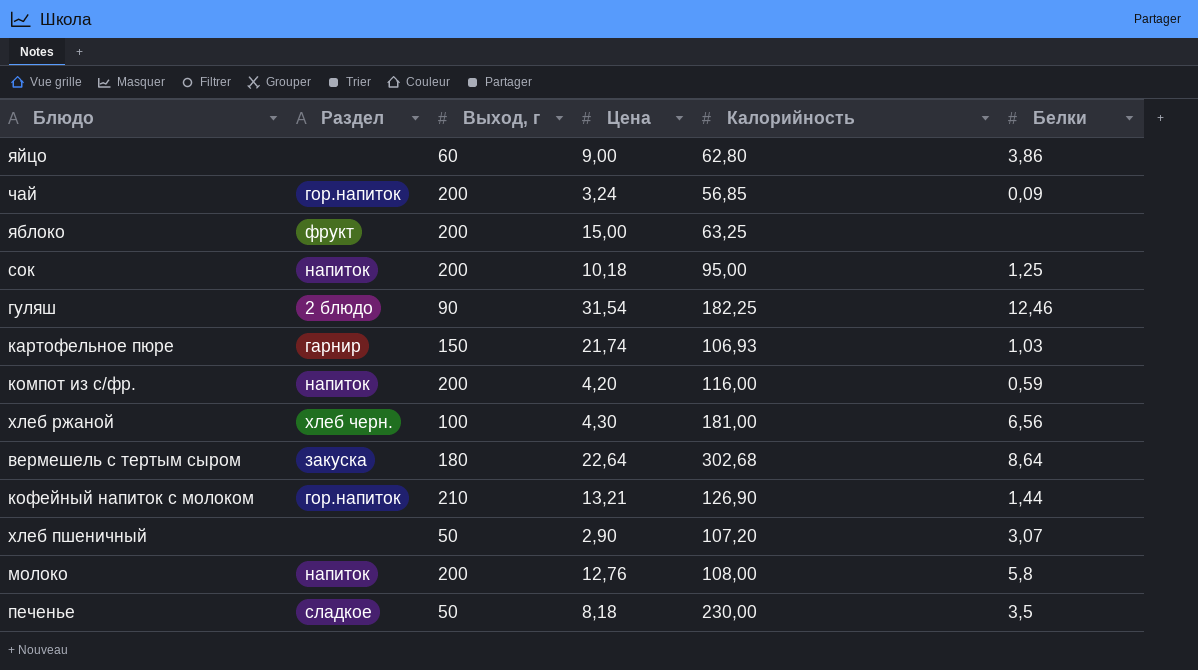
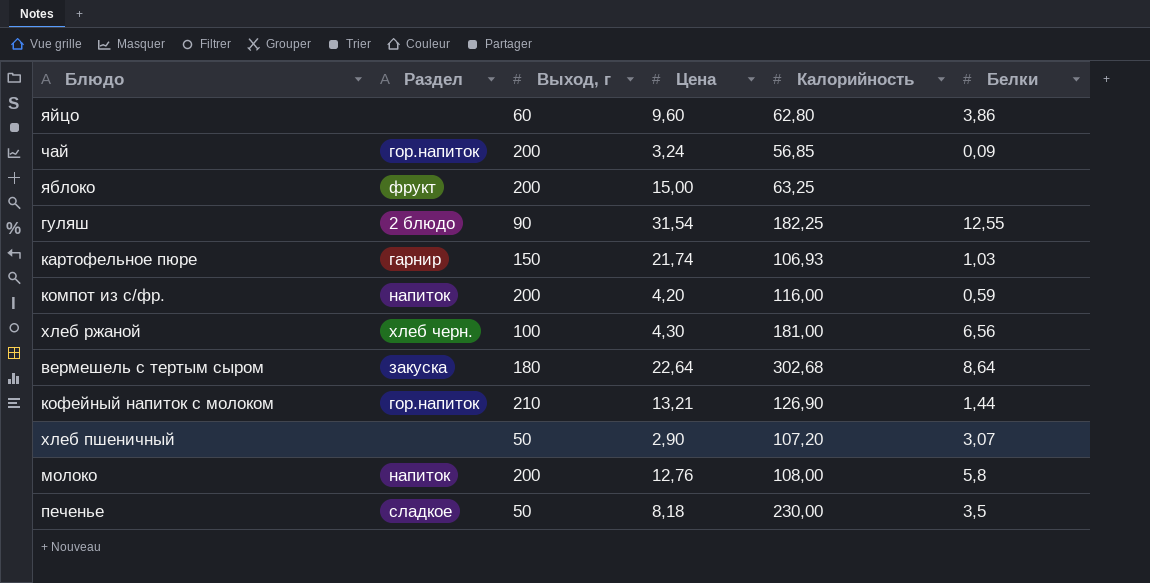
row сок: напиток | 200 | 10,18 | 95,00 | 1,25 -> none
яйцо | Цена: 9,00 -> 9,60
гуляш | Белки: 12,46 -> 12,55

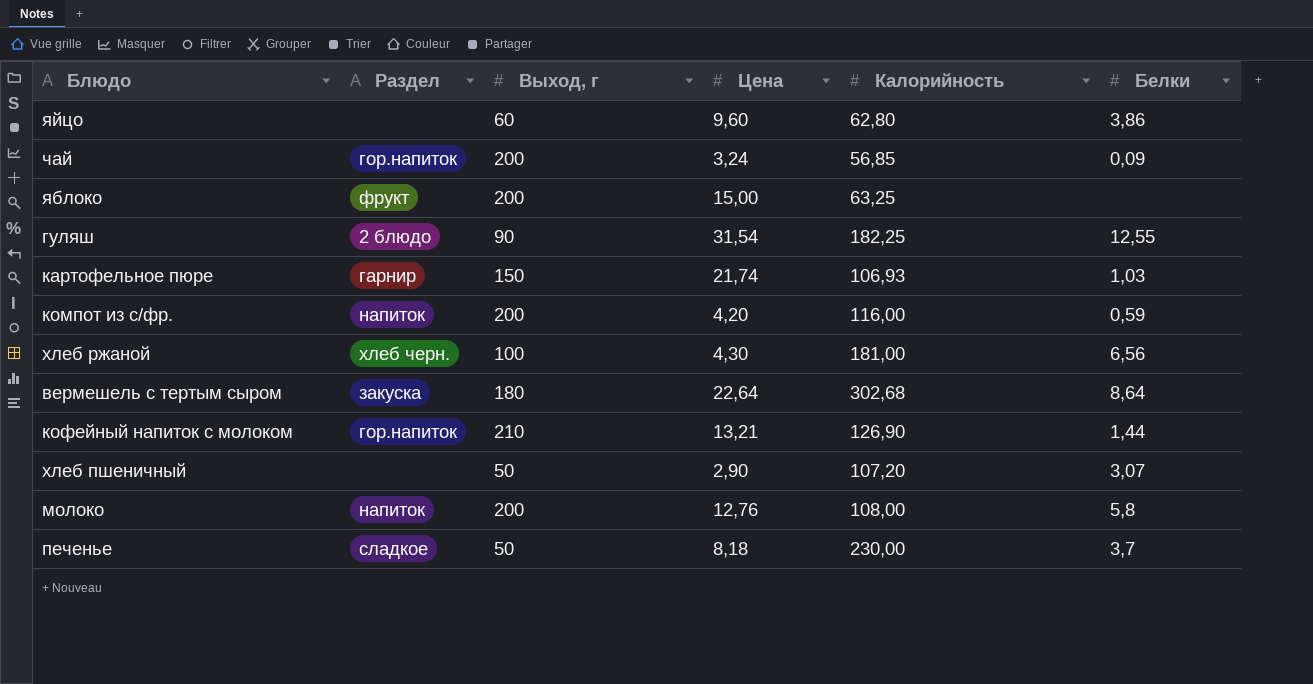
печенье | Белки: 3,5 -> 3,7

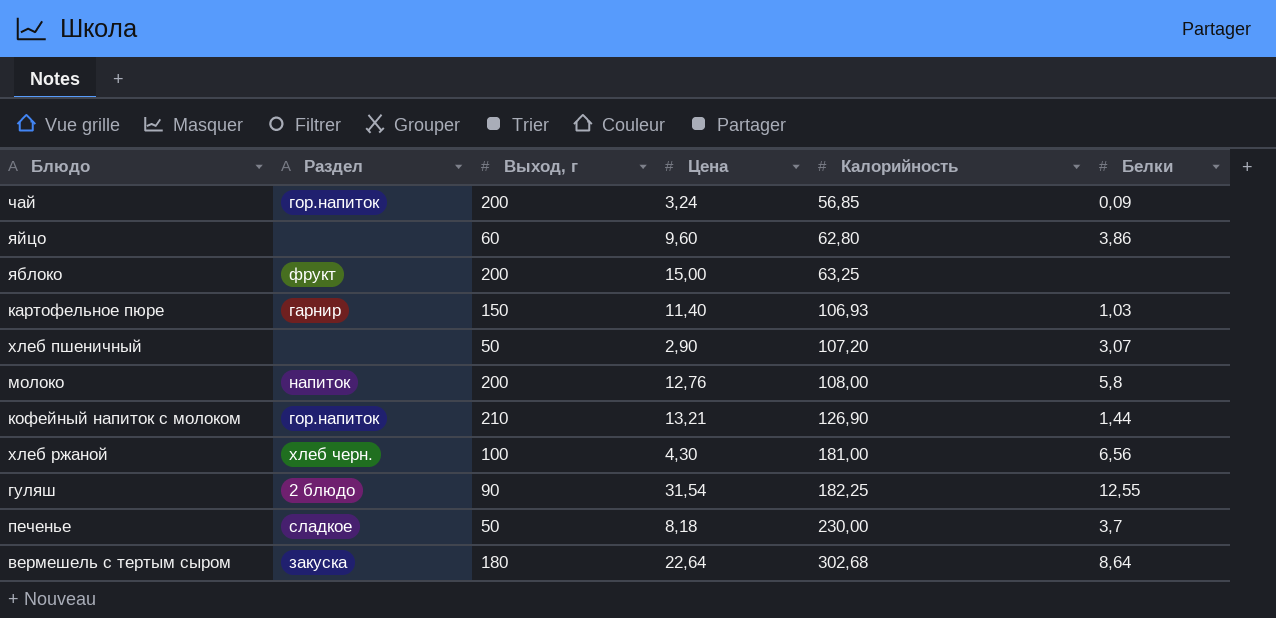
row order: none -> Калорийность ascending
row компот из с/фр.: напиток | 200 | 4,20 | 116,00 | 0,59 -> none
картофельное пюре | Цена: 21,74 -> 11,40

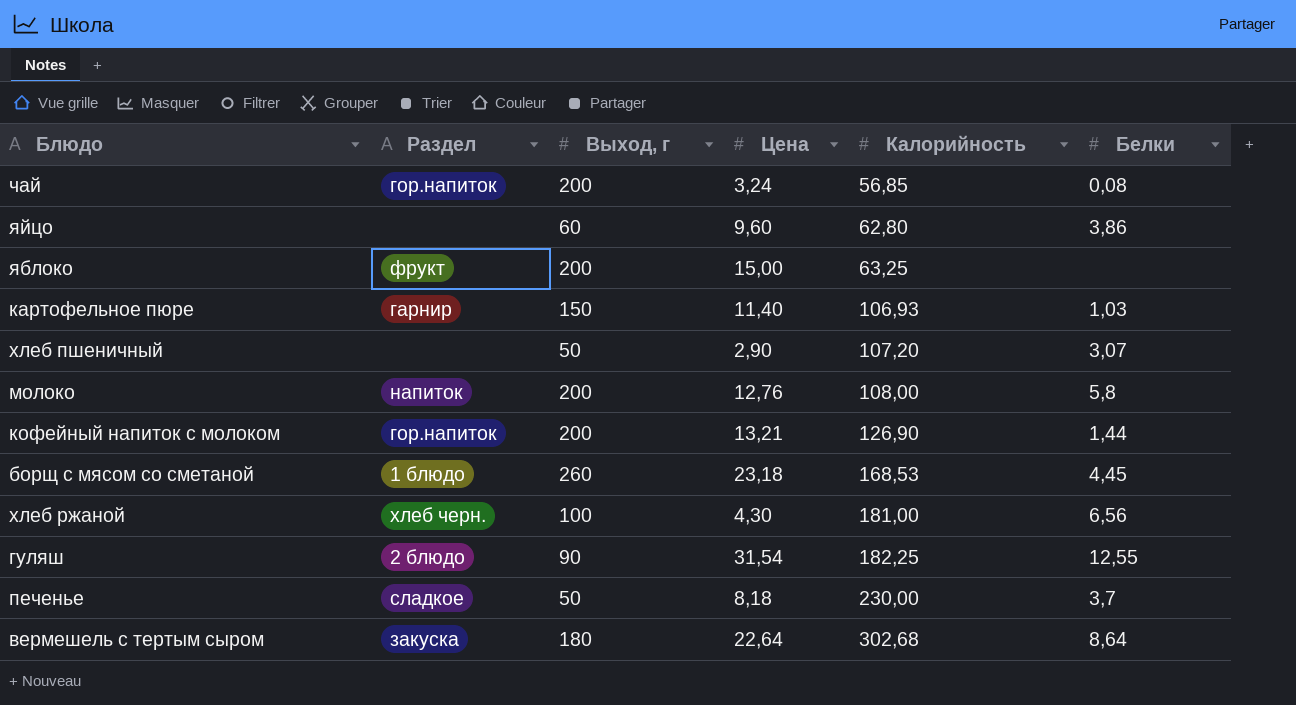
чай | Белки: 0,09 -> 0,08
кофейный напиток с молоком | Выход, г: 210 -> 200
row борщ с мясом со сметаной: none -> 1 блюдо | 260 | 23,18 | 168,53 | 4,45

